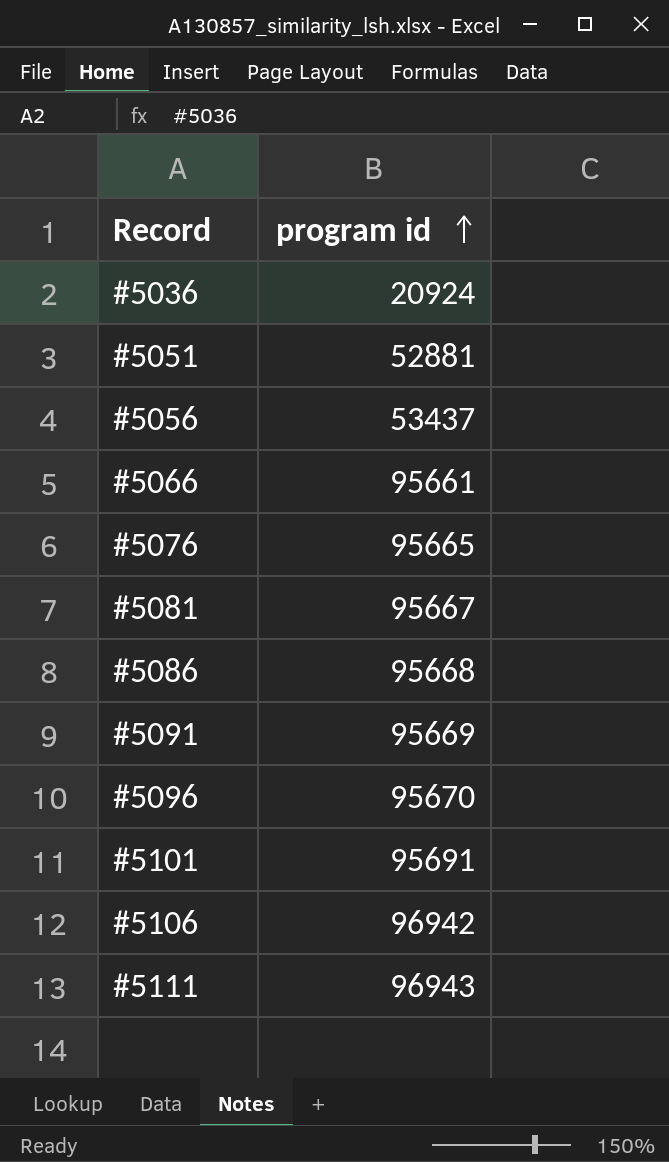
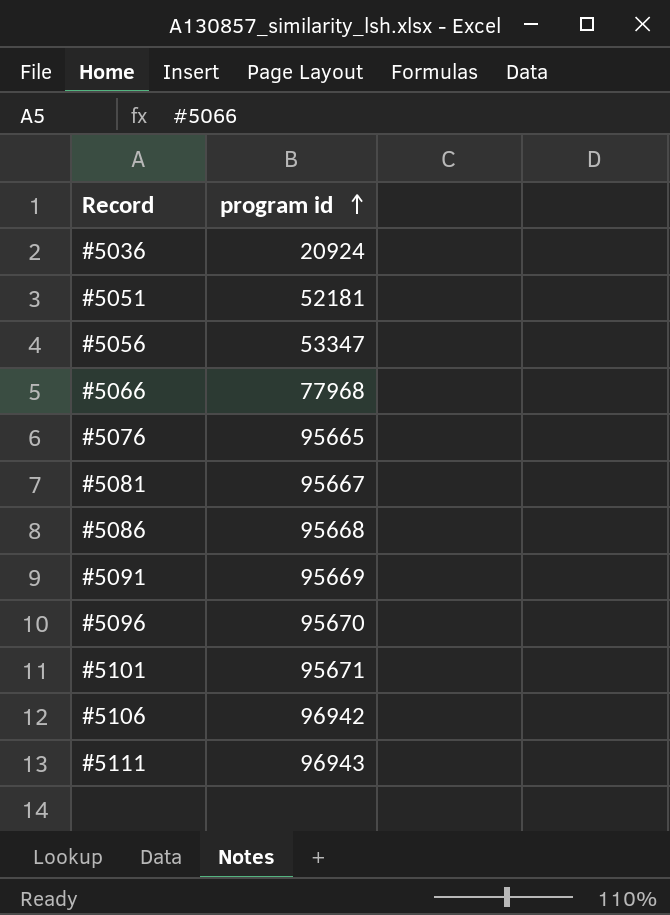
#5051 | program id: 52881 -> 52181
#5056 | program id: 53437 -> 53347
#5066 | program id: 95661 -> 77968
#5101 | program id: 95691 -> 95671

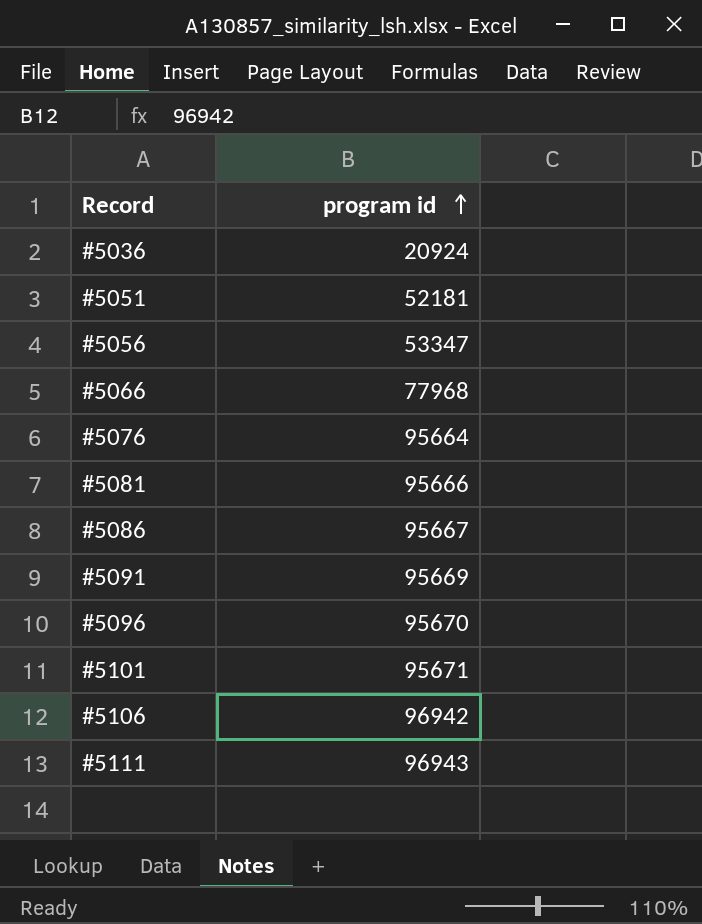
#5076 | program id: 95665 -> 95664
#5081 | program id: 95667 -> 95666
#5086 | program id: 95668 -> 95667

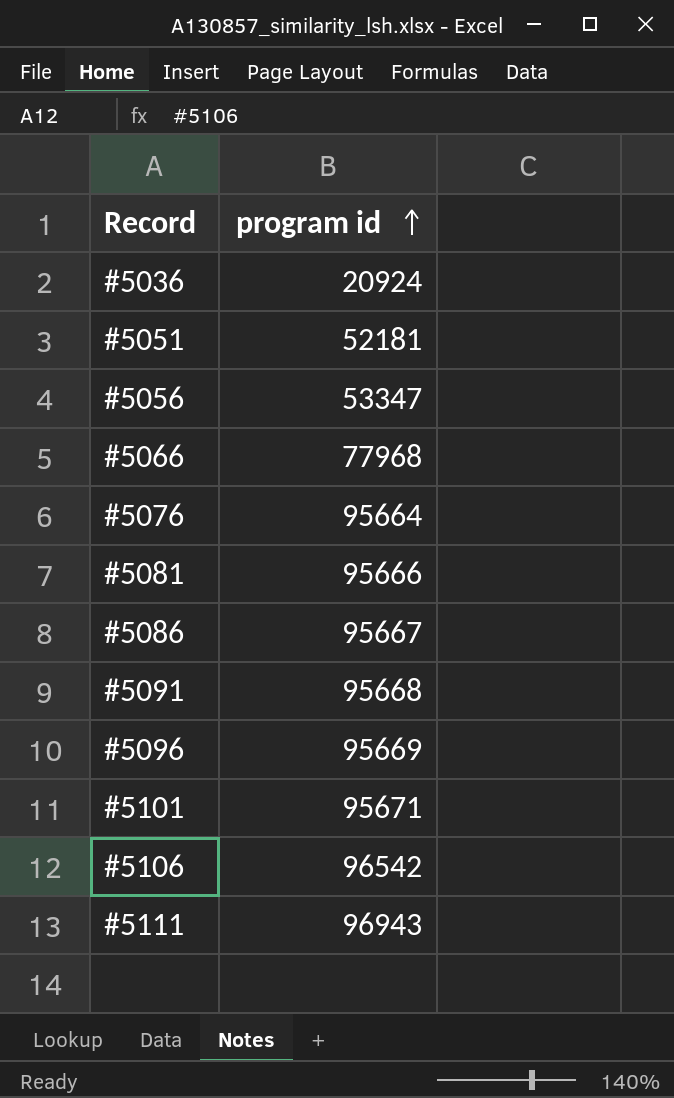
#5091 | program id: 95669 -> 95668
#5096 | program id: 95670 -> 95669
#5106 | program id: 96942 -> 96542

